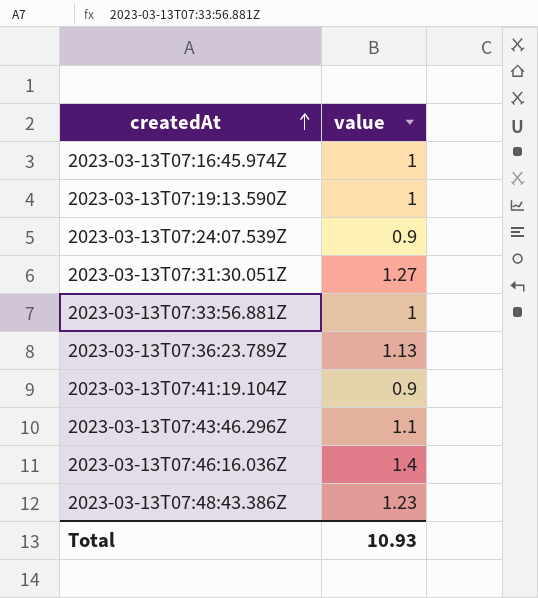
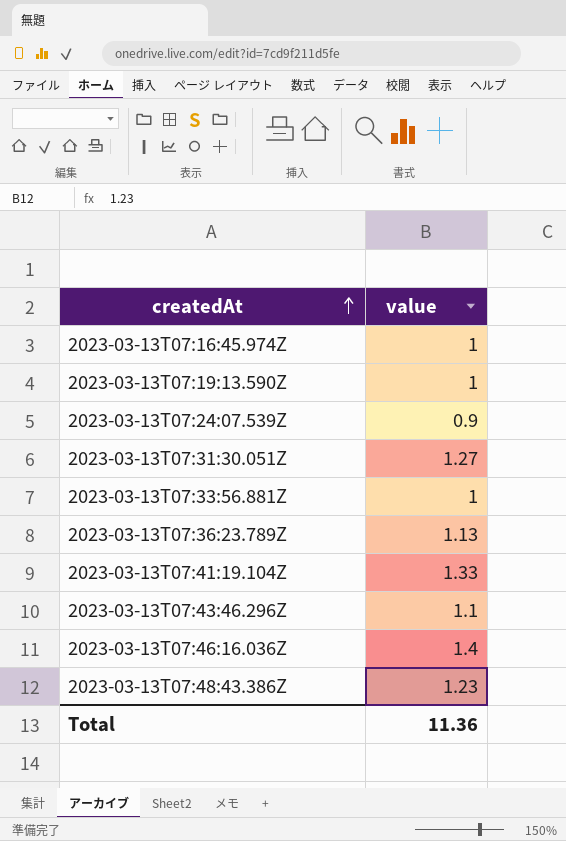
2023-03-13T07:41:19.104Z | value: 0.9 -> 1.33
Total | value: 10.93 -> 11.36

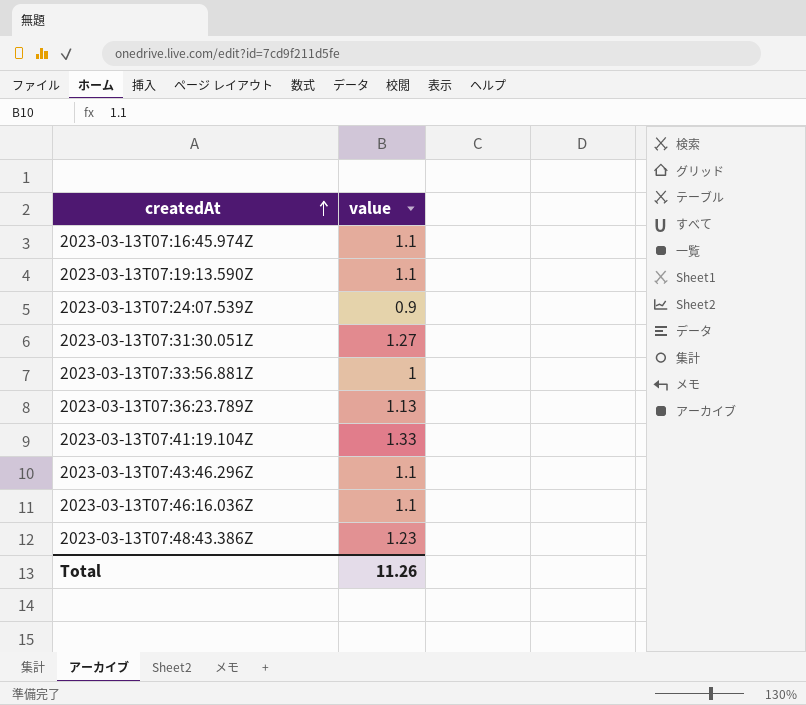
2023-03-13T07:16:45.974Z | value: 1 -> 1.1
2023-03-13T07:19:13.590Z | value: 1 -> 1.1
2023-03-13T07:46:16.036Z | value: 1.4 -> 1.1
Total | value: 11.36 -> 11.26

